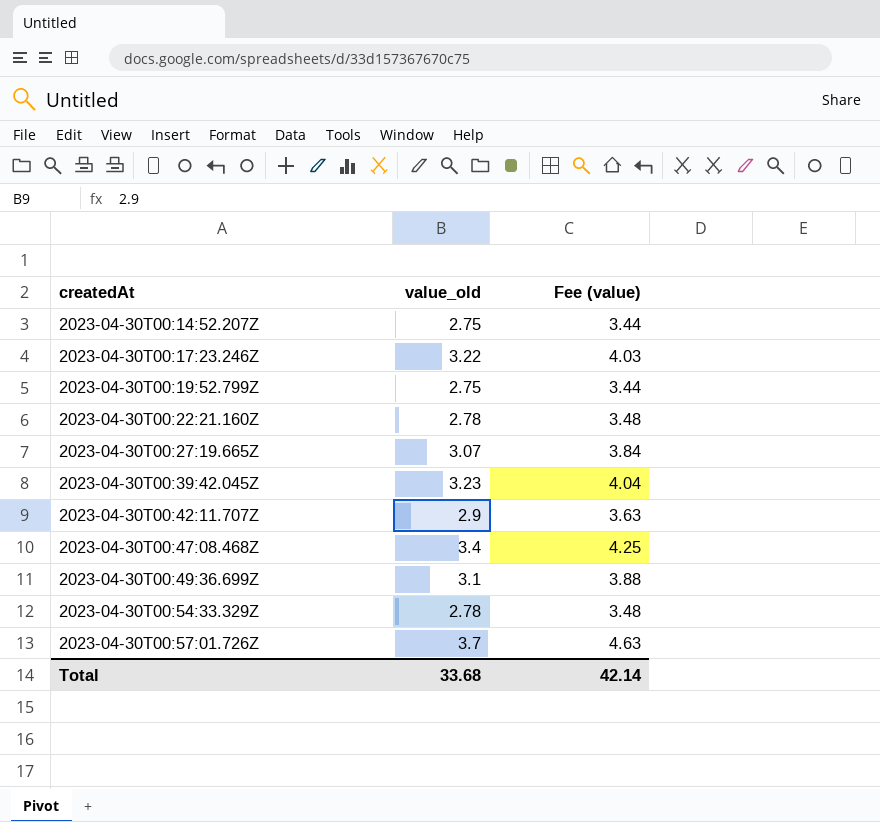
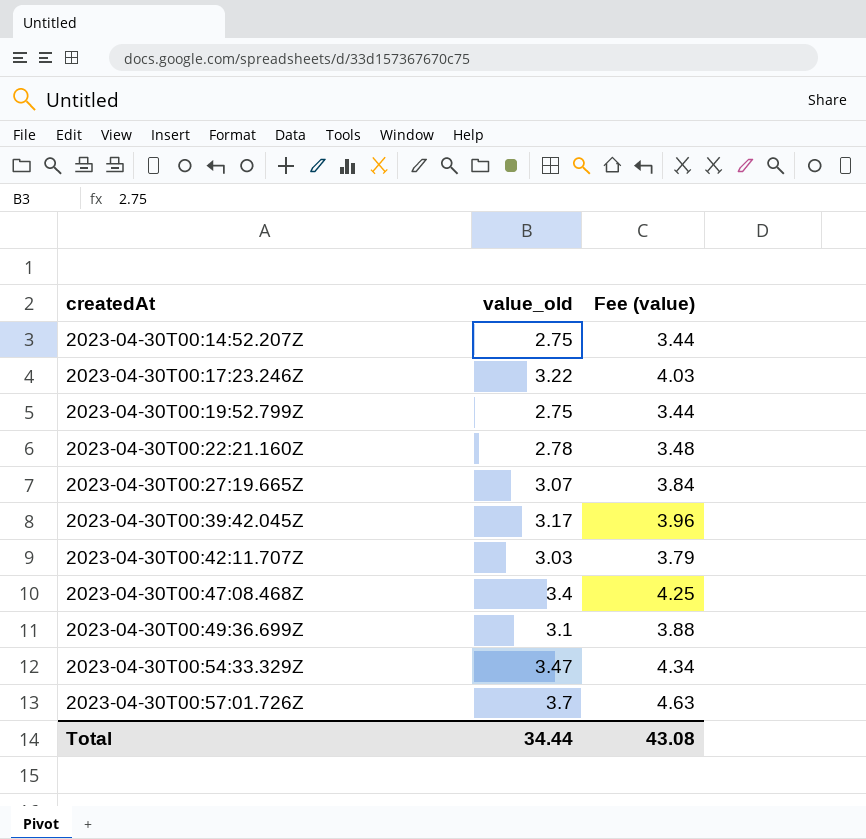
2023-04-30T00:39:42.045Z | value_old: 3.23 -> 3.17
2023-04-30T00:39:42.045Z | Fee (value): 4.04 -> 3.96
2023-04-30T00:42:11.707Z | value_old: 2.9 -> 3.03
2023-04-30T00:42:11.707Z | Fee (value): 3.63 -> 3.79
2023-04-30T00:54:33.329Z | value_old: 2.78 -> 3.47
2023-04-30T00:54:33.329Z | Fee (value): 3.48 -> 4.34
Total | value_old: 33.68 -> 34.44
Total | Fee (value): 42.14 -> 43.08

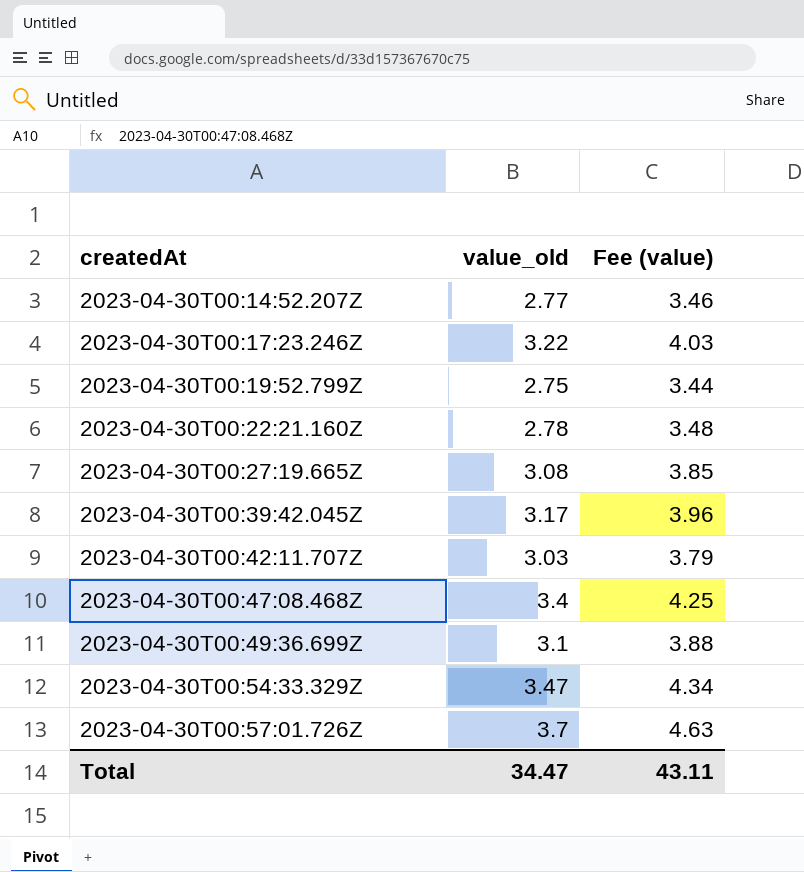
2023-04-30T00:14:52.207Z | value_old: 2.75 -> 2.77
2023-04-30T00:14:52.207Z | Fee (value): 3.44 -> 3.46
2023-04-30T00:27:19.665Z | value_old: 3.07 -> 3.08
2023-04-30T00:27:19.665Z | Fee (value): 3.84 -> 3.85
Total | value_old: 34.44 -> 34.47
Total | Fee (value): 43.08 -> 43.11

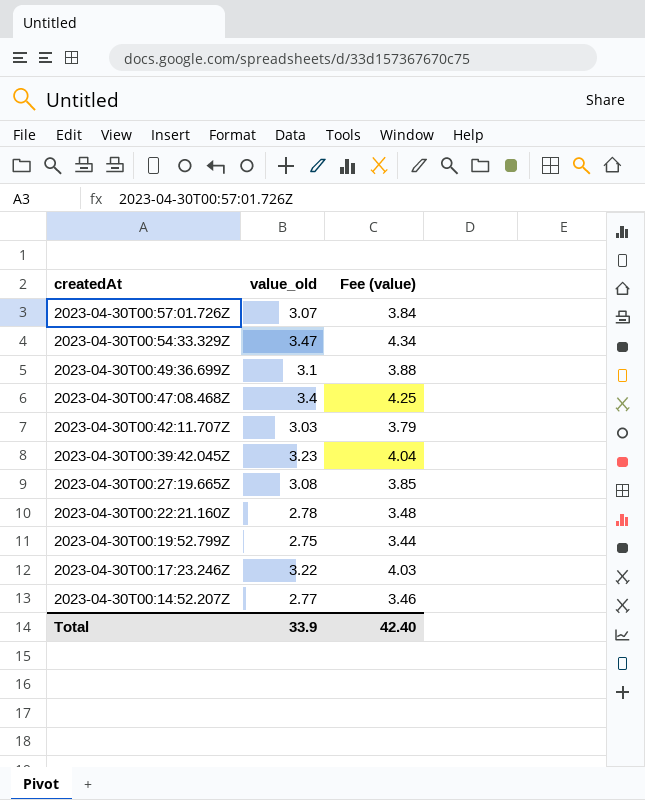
row order: createdAt ascending -> createdAt descending
2023-04-30T00:57:01.726Z | value_old: 3.7 -> 3.07
2023-04-30T00:57:01.726Z | Fee (value): 4.63 -> 3.84
2023-04-30T00:39:42.045Z | value_old: 3.17 -> 3.23
2023-04-30T00:39:42.045Z | Fee (value): 3.96 -> 4.04
Total | value_old: 34.47 -> 33.9
Total | Fee (value): 43.11 -> 42.40

